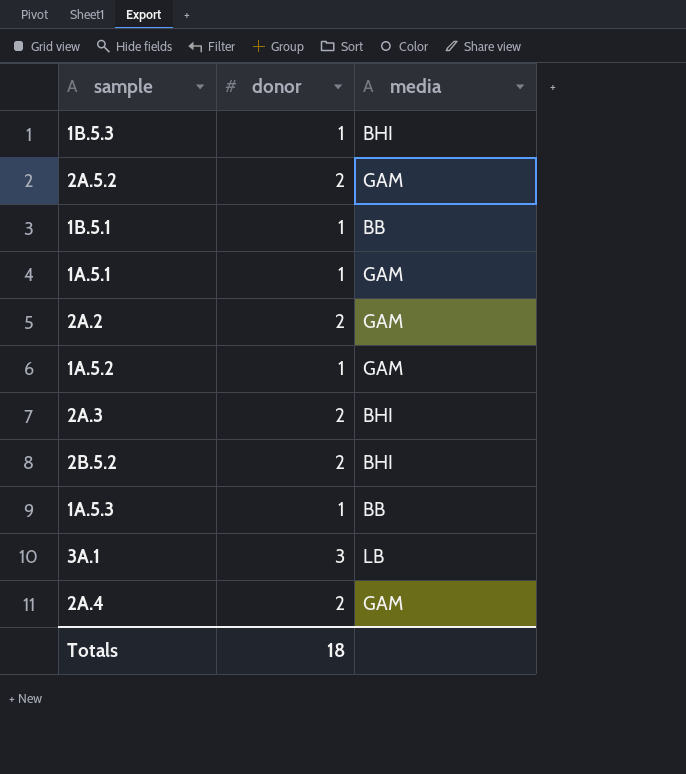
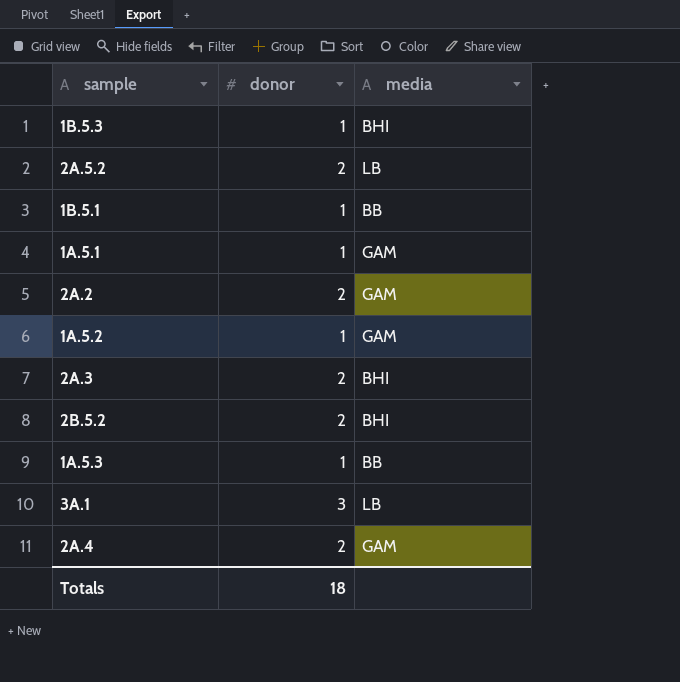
2A.5.2 | media: GAM -> LB

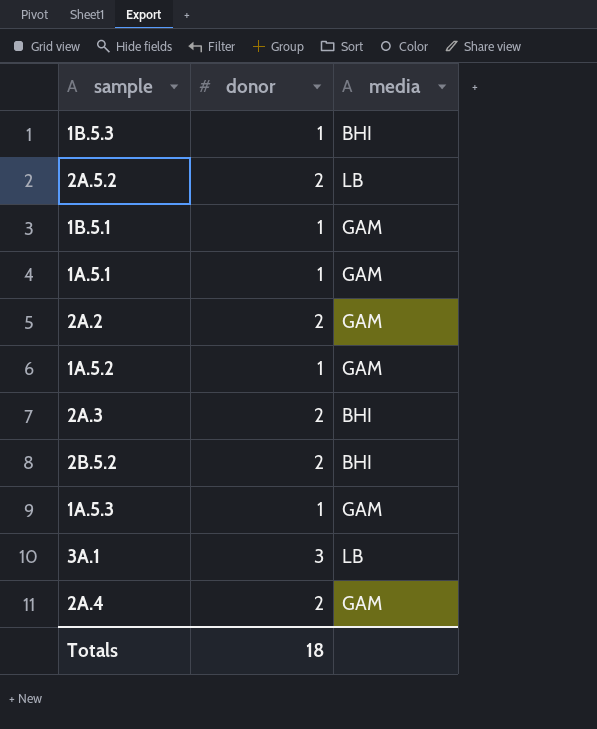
1B.5.1 | media: BB -> GAM
1A.5.3 | media: BB -> GAM

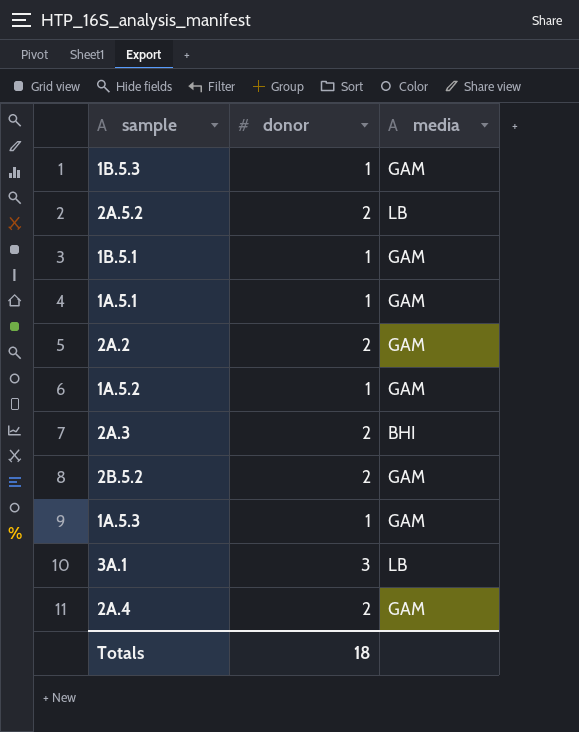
1B.5.3 | media: BHI -> GAM
2B.5.2 | media: BHI -> GAM

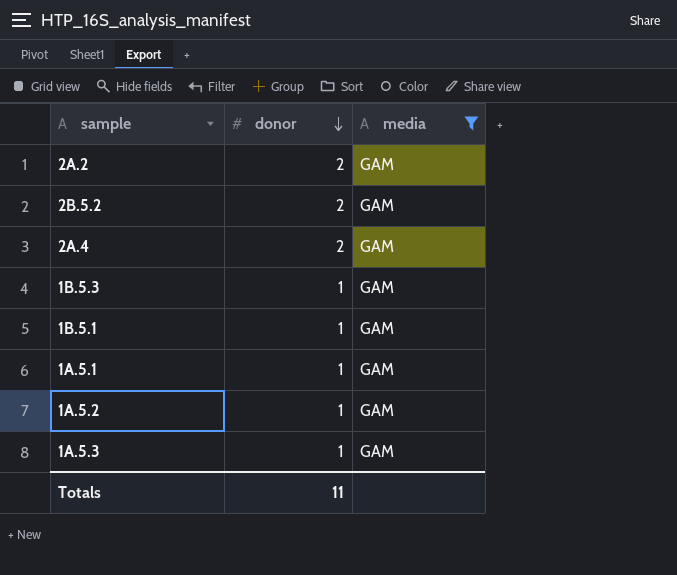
filter: none -> media = GAM
row order: none -> donor descending
Totals | donor: 18 -> 11

